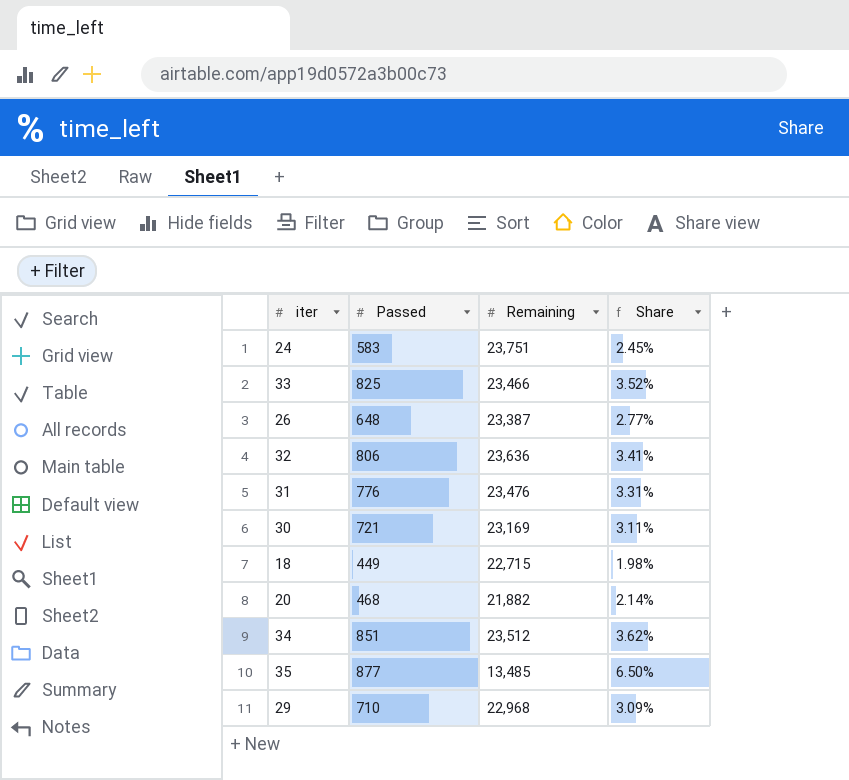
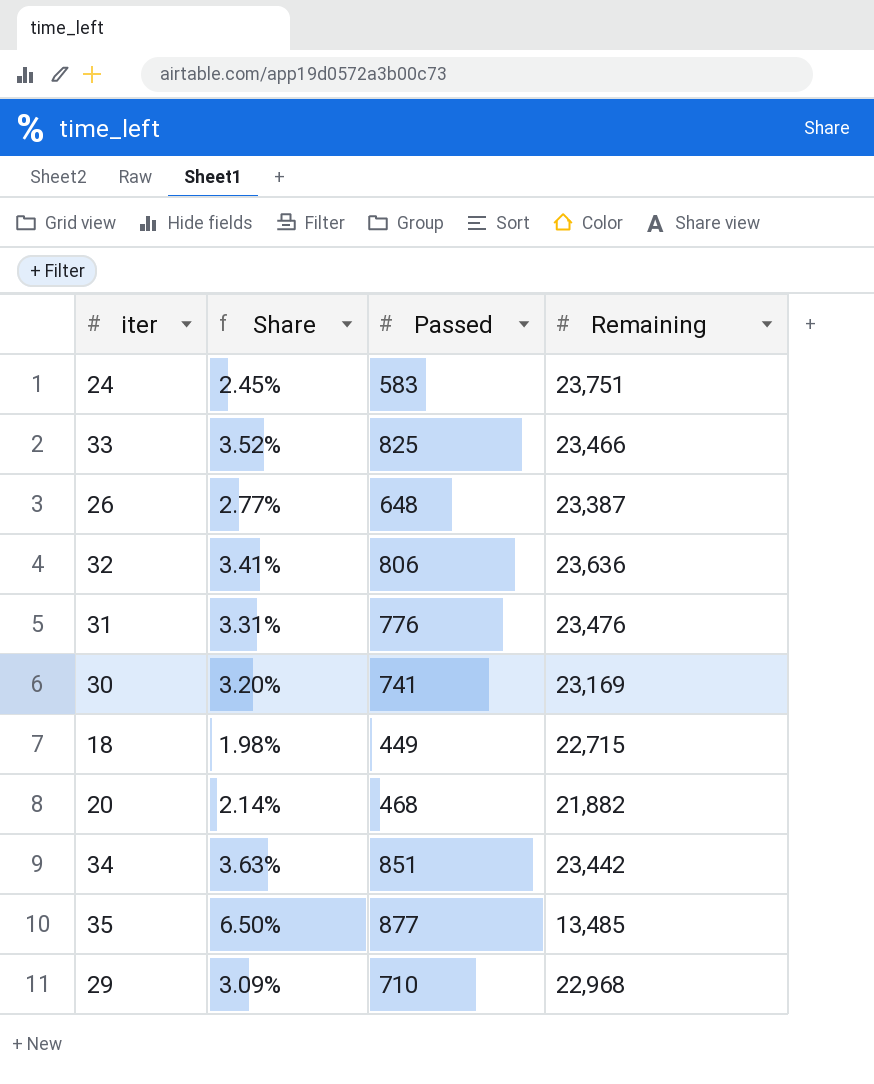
column Share | position: 4 -> 2
30 | Share: 3.11% -> 3.20%
30 | Passed: 721 -> 741
34 | Share: 3.62% -> 3.63%
34 | Remaining: 23,512 -> 23,442

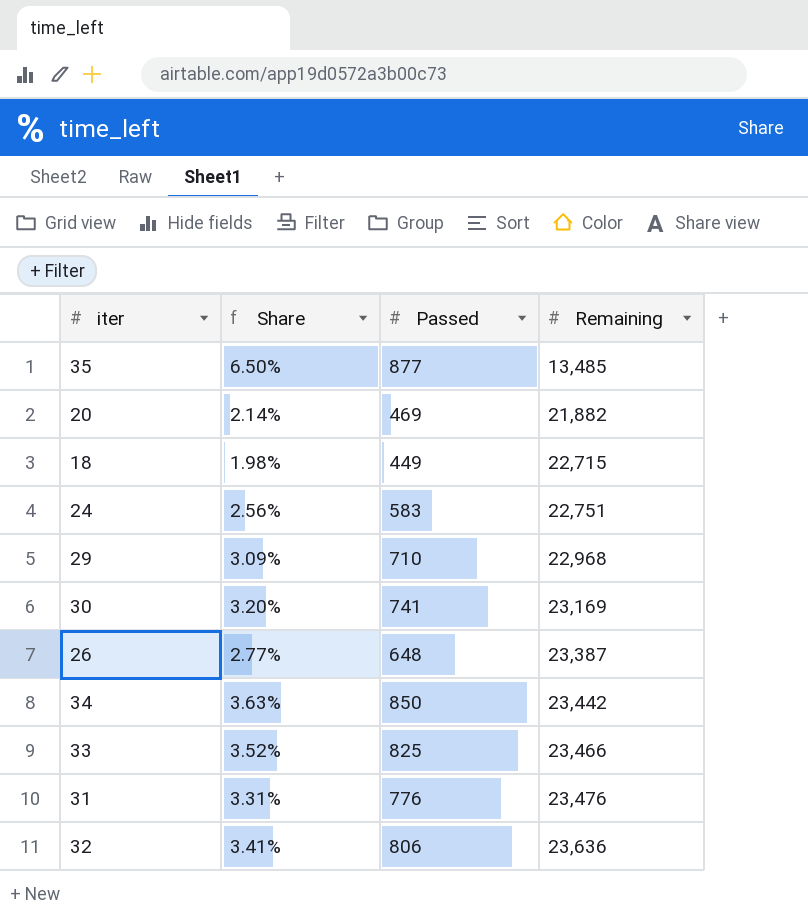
row order: none -> Remaining ascending
20 | Passed: 468 -> 469
24 | Share: 2.45% -> 2.56%
24 | Remaining: 23,751 -> 22,751
34 | Passed: 851 -> 850

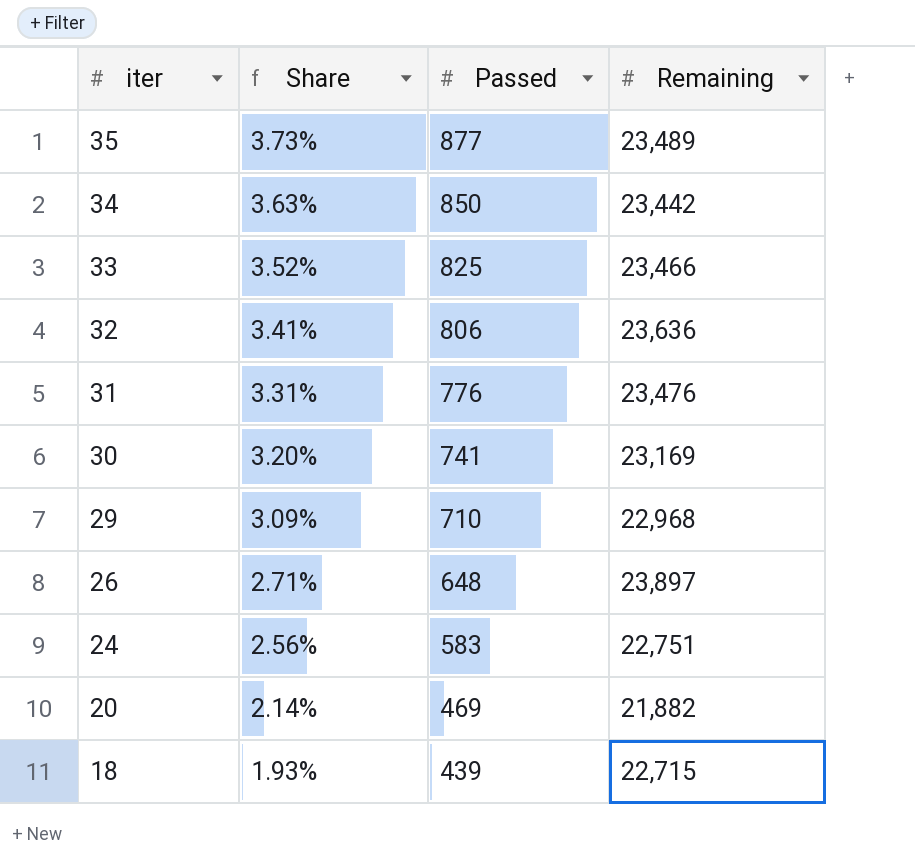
row order: Remaining ascending -> iter descending
35 | Share: 6.50% -> 3.73%
35 | Remaining: 13,485 -> 23,489
26 | Share: 2.77% -> 2.71%
26 | Remaining: 23,387 -> 23,897
18 | Share: 1.98% -> 1.93%
18 | Passed: 449 -> 439

